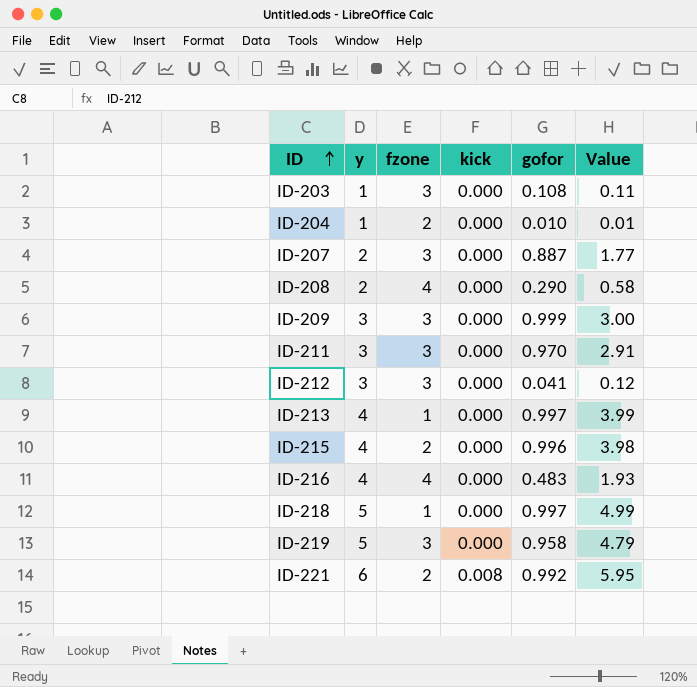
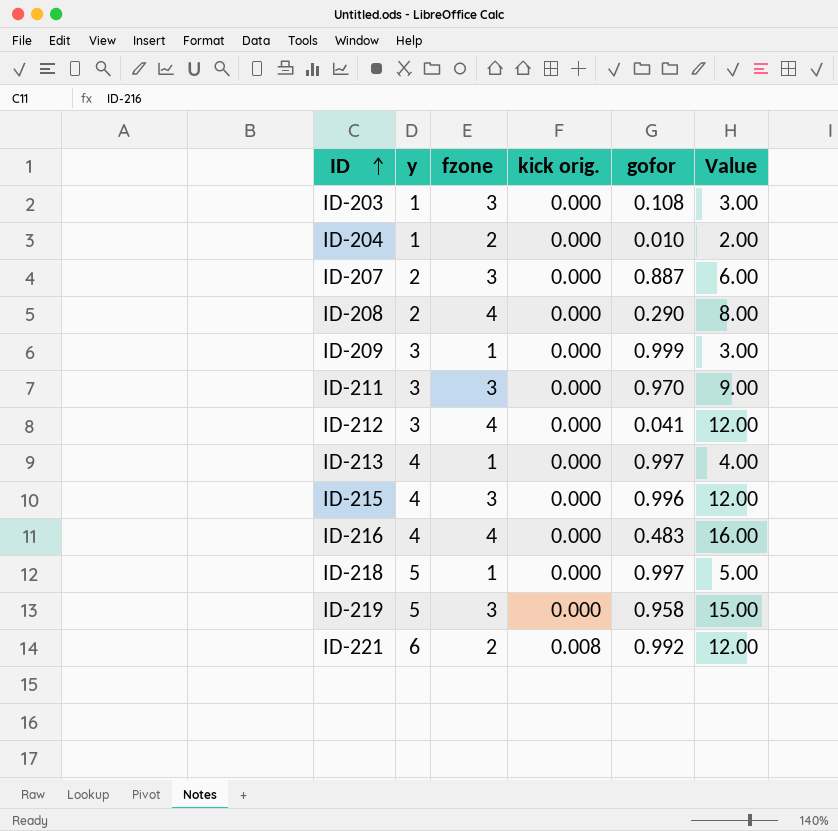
column name: kick -> kick orig.
column Value | formula: [y] * [gofor] -> [y] * [fzone]
ID-209 | fzone: 3 -> 1
ID-212 | fzone: 3 -> 4
ID-215 | fzone: 2 -> 3

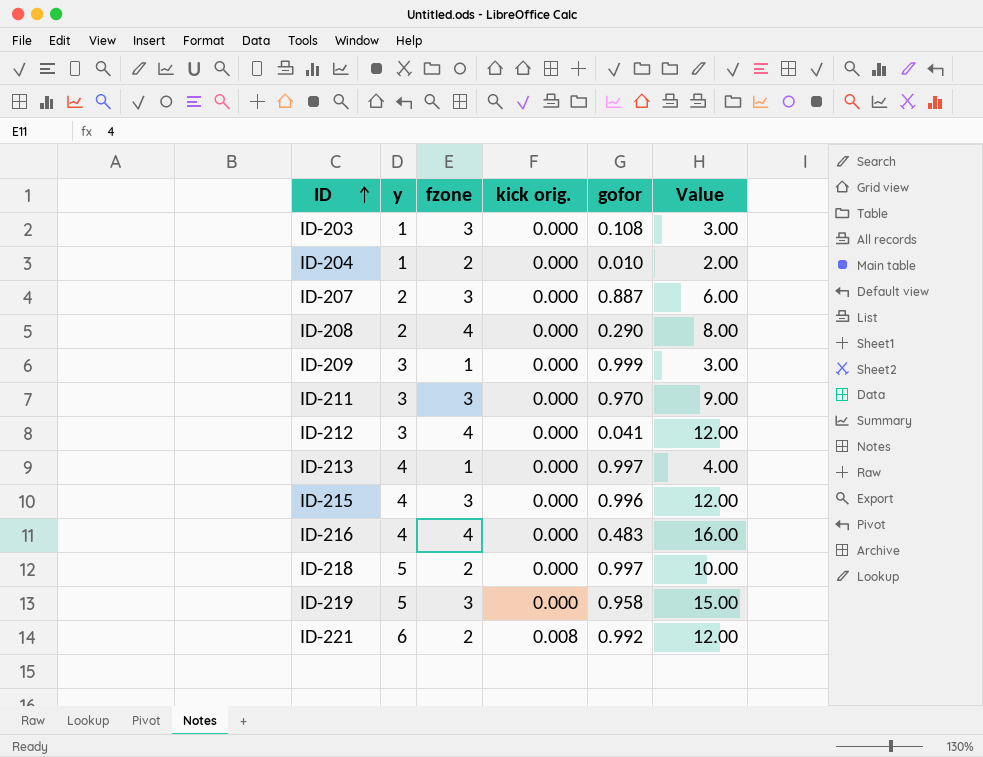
ID-218 | fzone: 1 -> 2
ID-218 | Value: 5.00 -> 10.00

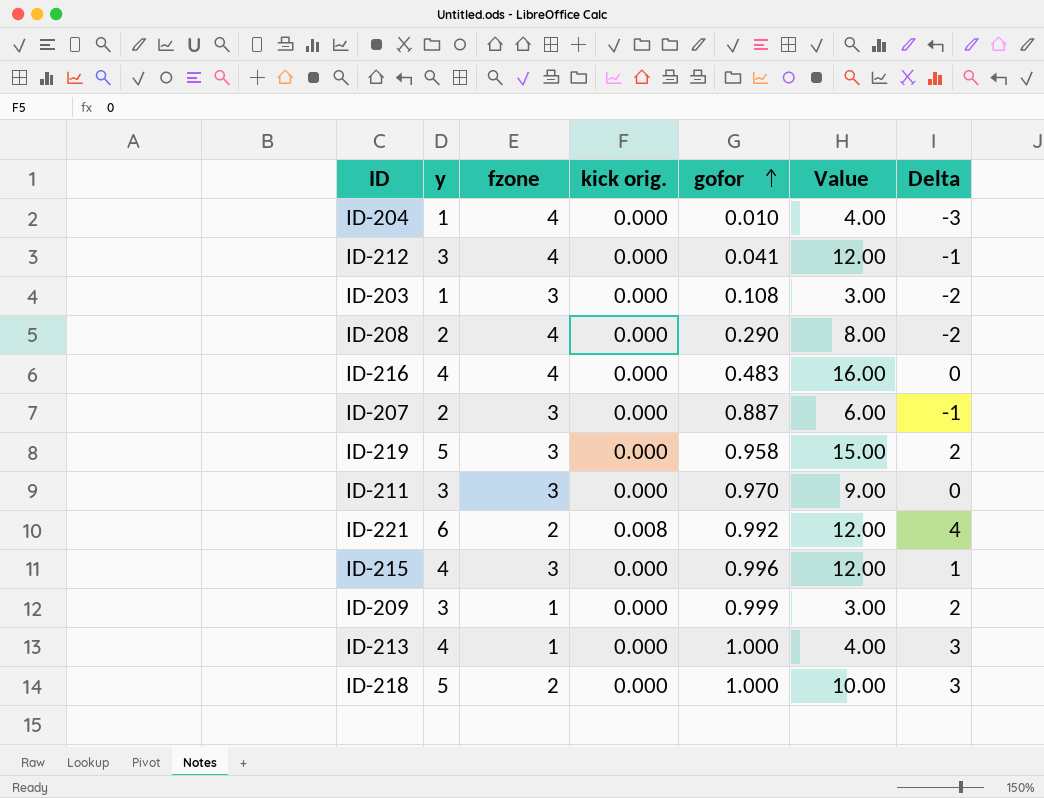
row order: ID ascending -> gofor ascending
column Delta | formula: none -> [y] - [fzone]
ID-204 | fzone: 2 -> 4
ID-204 | Value: 2.00 -> 4.00
ID-213 | gofor: 0.997 -> 1.000
ID-218 | gofor: 0.997 -> 1.000

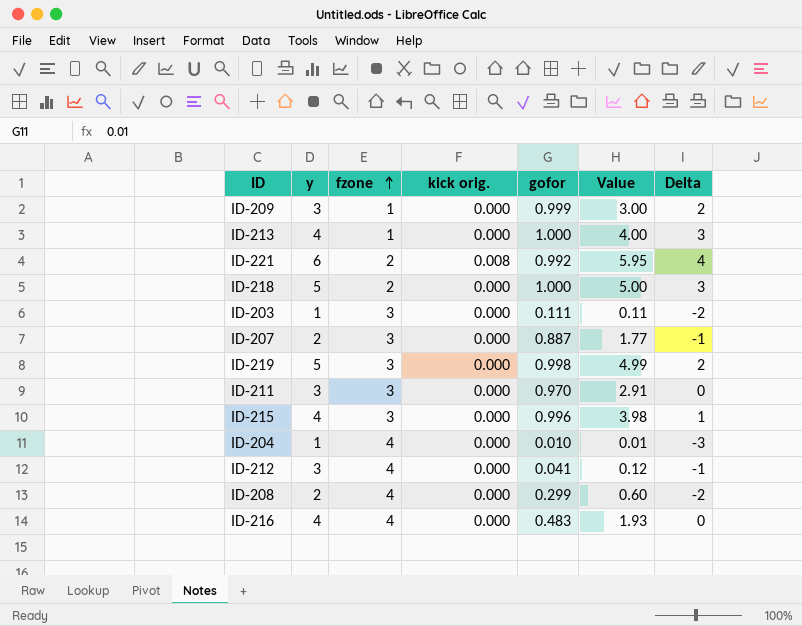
row order: gofor ascending -> fzone ascending
column Value | formula: [y] * [fzone] -> [y] * [gofor]
ID-203 | gofor: 0.108 -> 0.111
ID-219 | gofor: 0.958 -> 0.998
ID-208 | gofor: 0.290 -> 0.299

